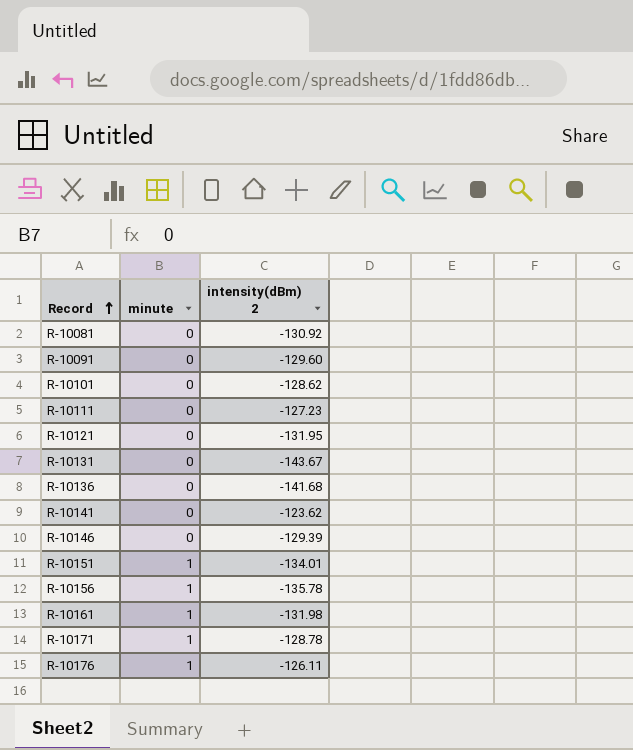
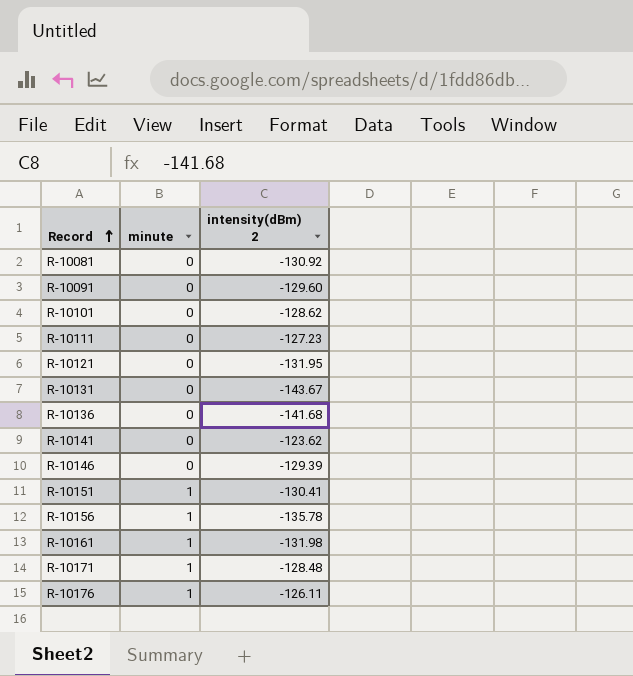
R-10151 | intensity(dBm) 2: -134.01 -> -130.41
R-10171 | intensity(dBm) 2: -128.78 -> -128.48

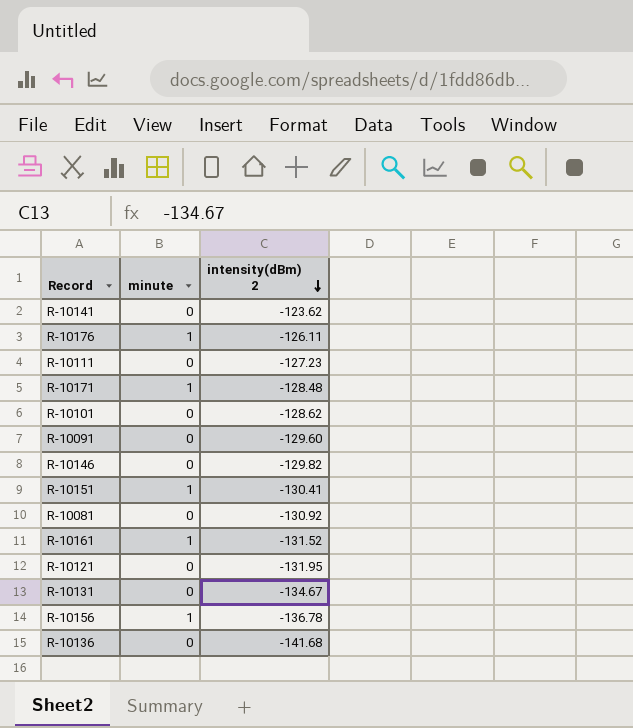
row order: Record ascending -> intensity(dBm) 2 descending
R-10146 | intensity(dBm) 2: -129.39 -> -129.82
R-10161 | intensity(dBm) 2: -131.98 -> -131.52
R-10131 | intensity(dBm) 2: -143.67 -> -134.67
R-10156 | intensity(dBm) 2: -135.78 -> -136.78

